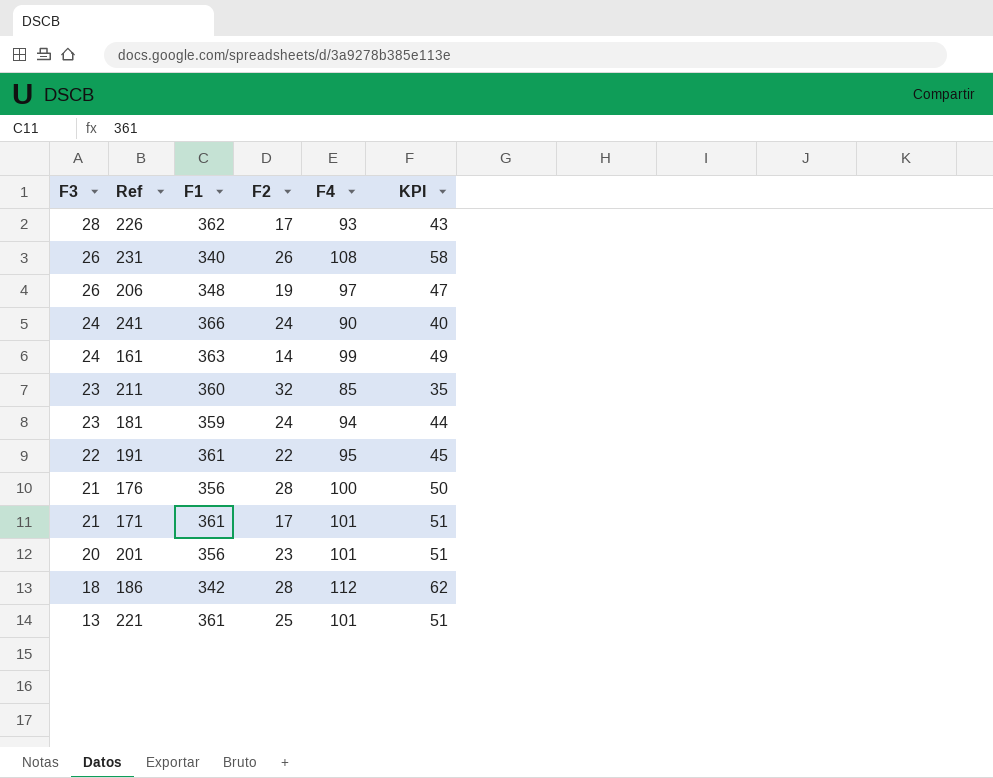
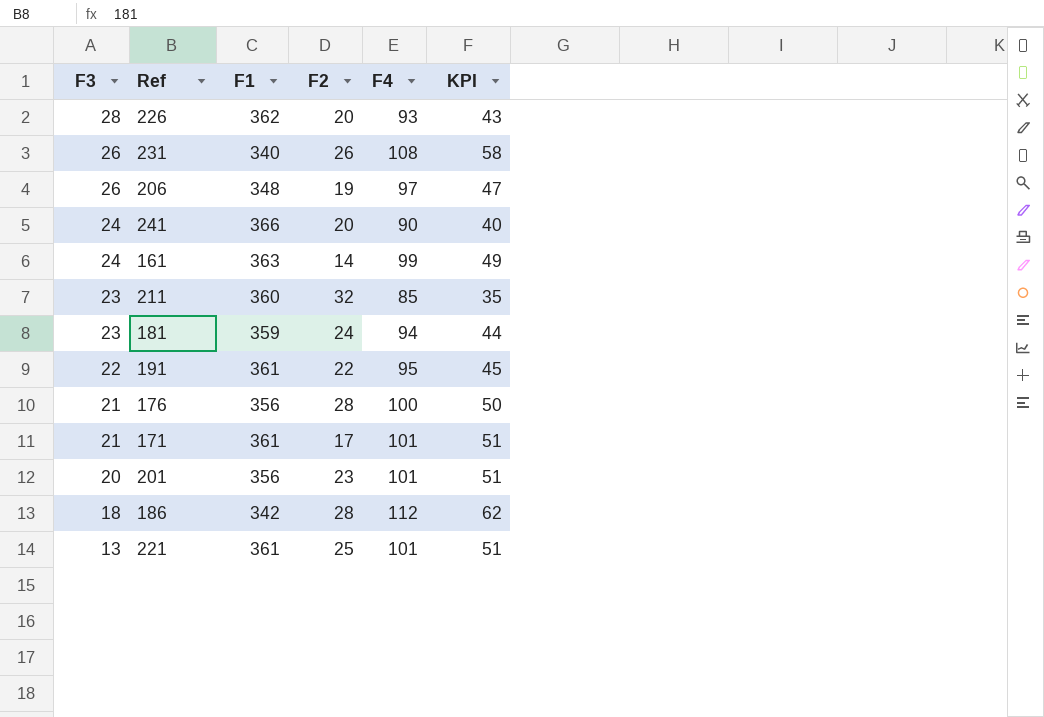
226 | F2: 17 -> 20
241 | F2: 24 -> 20

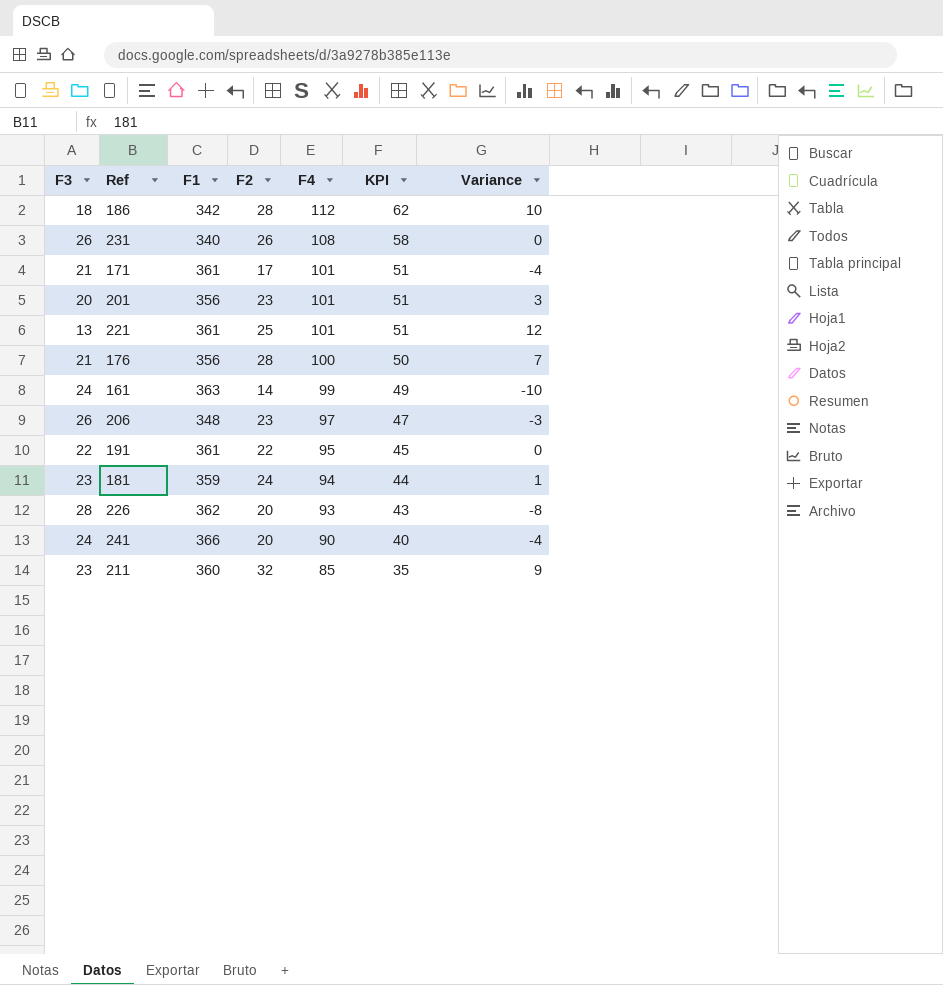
row order: F3 descending -> F4 descending
column Variance | formula: none -> [F2] - [F3]
206 | F2: 19 -> 23

